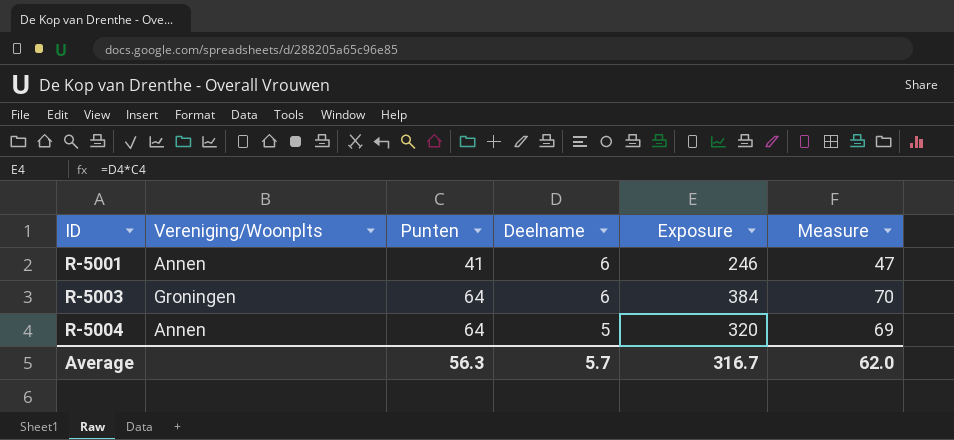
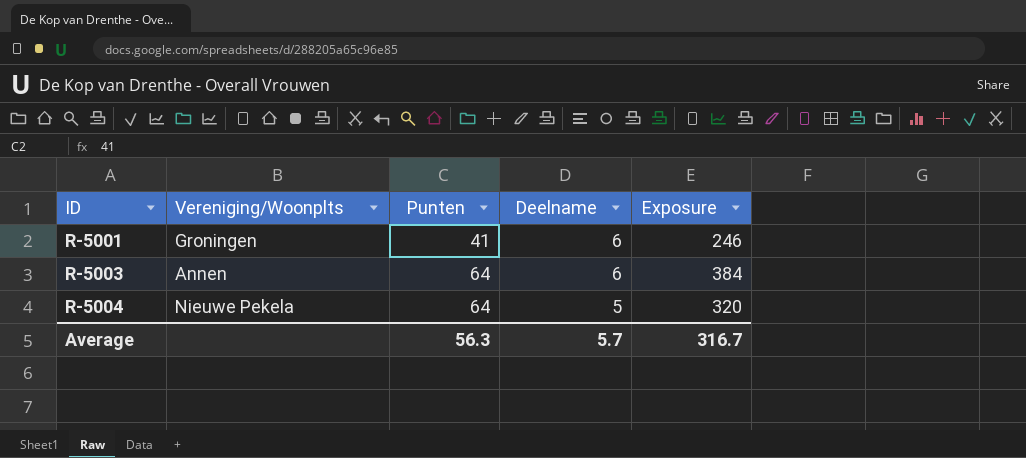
column Measure | formula: [Punten] + [Deelname] -> none
R-5001 | Vereniging/Woonplts: Annen -> Groningen
R-5003 | Vereniging/Woonplts: Groningen -> Annen
R-5004 | Vereniging/Woonplts: Annen -> Nieuwe Pekela

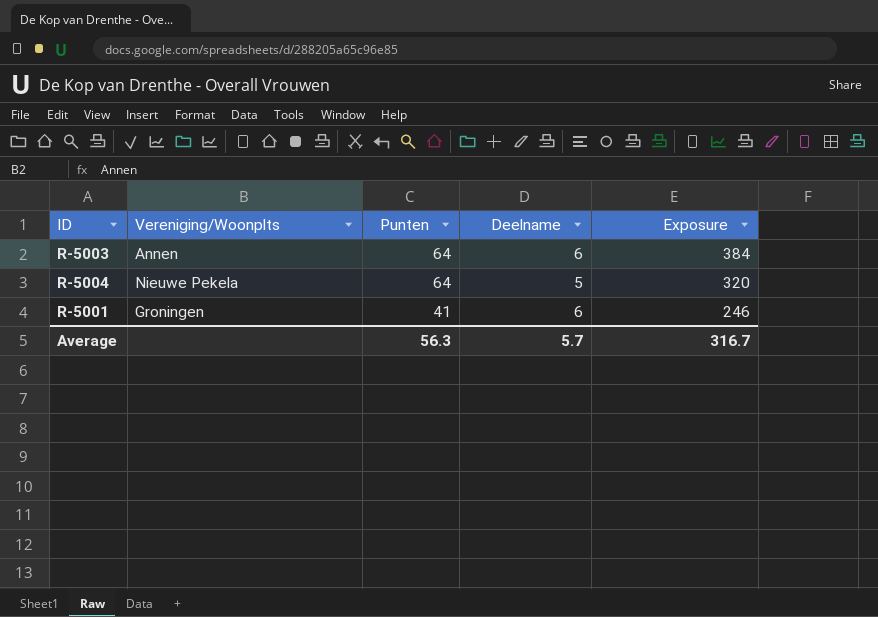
row order: ID ascending -> Punten descending

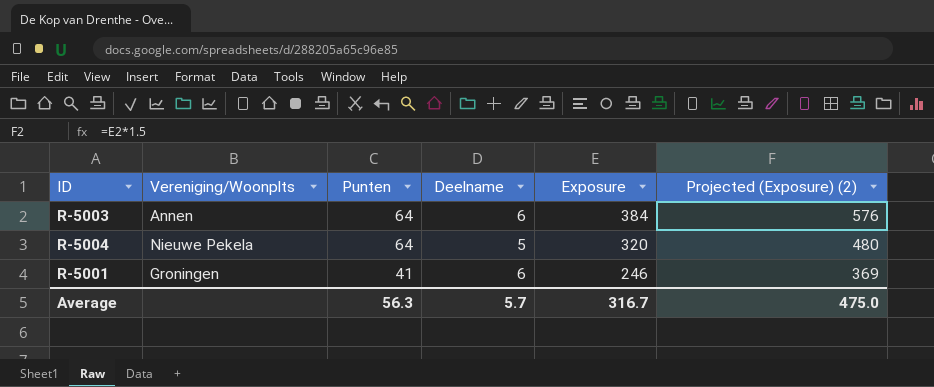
column Projected (Exposure) (2) | formula: none -> [Exposure] * 1.5

